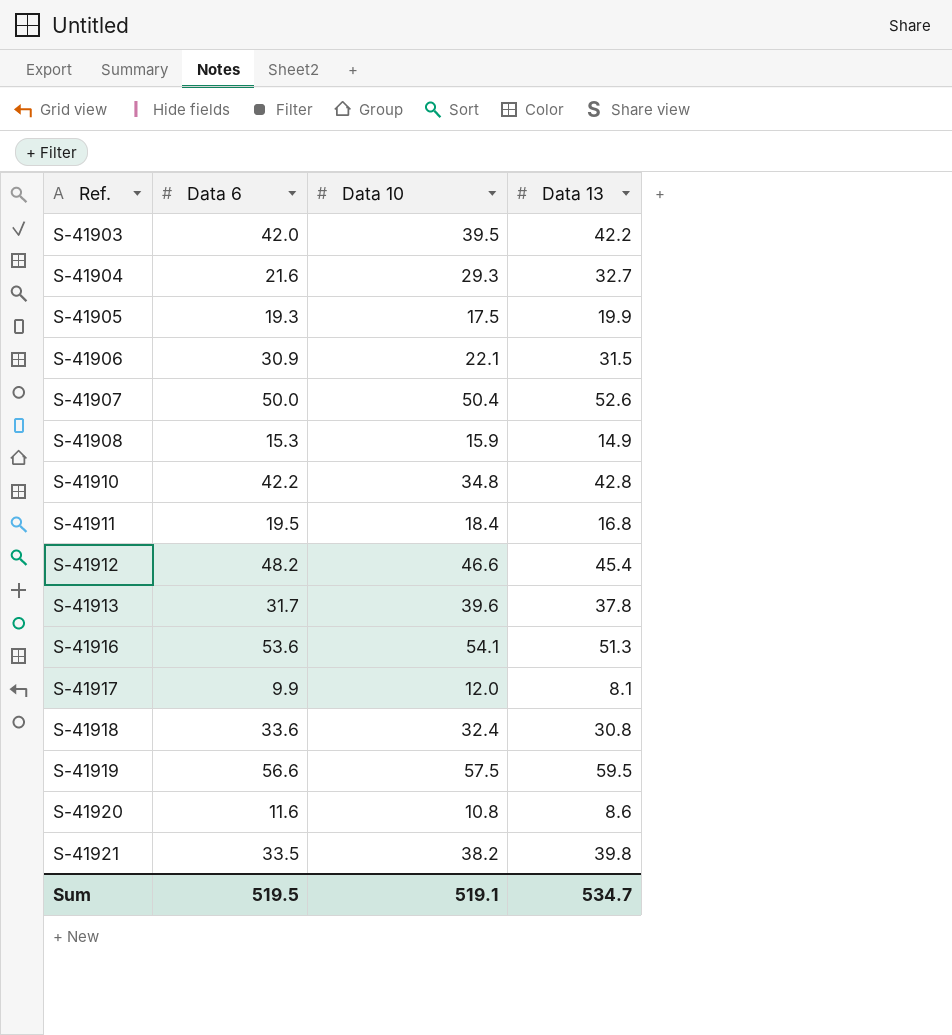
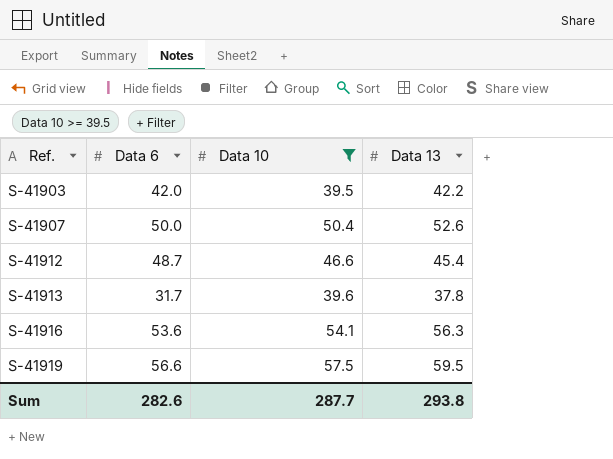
filter: none -> Data 10 >= 39.5
S-41912 | Data 6: 48.2 -> 48.7
S-41916 | Data 13: 51.3 -> 56.3
Sum | Data 6: 519.5 -> 282.6
Sum | Data 10: 519.1 -> 287.7
Sum | Data 13: 534.7 -> 293.8

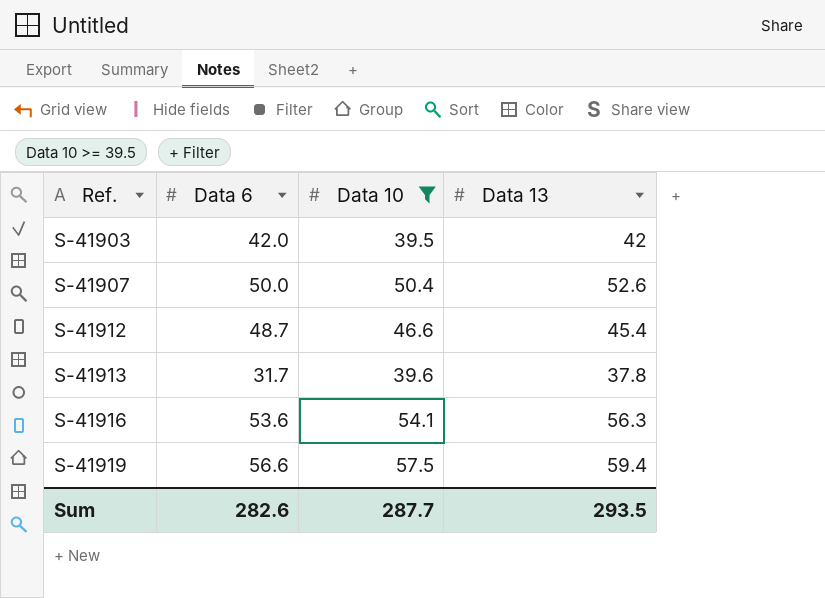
S-41903 | Data 13: 42.2 -> 42
S-41919 | Data 13: 59.5 -> 59.4
Sum | Data 13: 293.8 -> 293.5

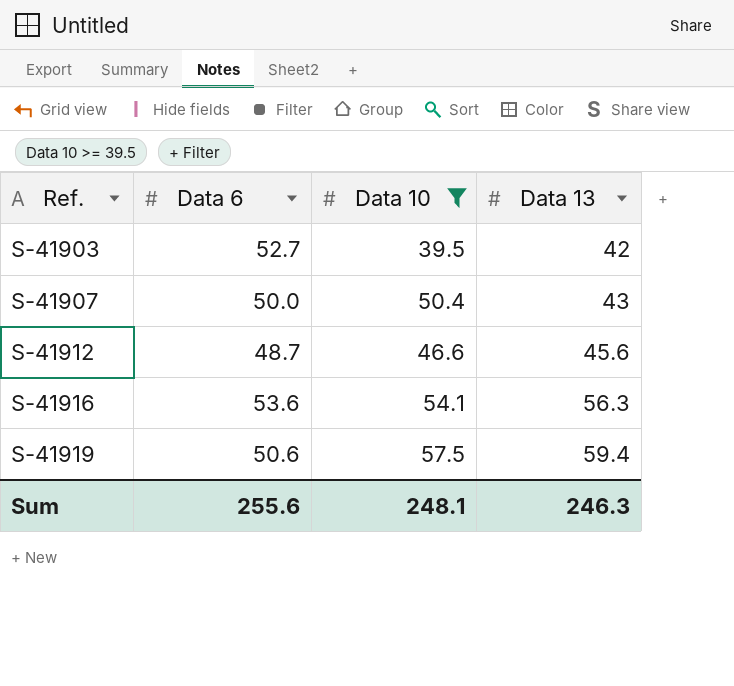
row S-41913: 31.7 | 39.6 | 37.8 -> none
S-41903 | Data 6: 42.0 -> 52.7
S-41907 | Data 13: 52.6 -> 43
S-41912 | Data 13: 45.4 -> 45.6
S-41919 | Data 6: 56.6 -> 50.6
Sum | Data 6: 282.6 -> 255.6
Sum | Data 10: 287.7 -> 248.1
Sum | Data 13: 293.5 -> 246.3

